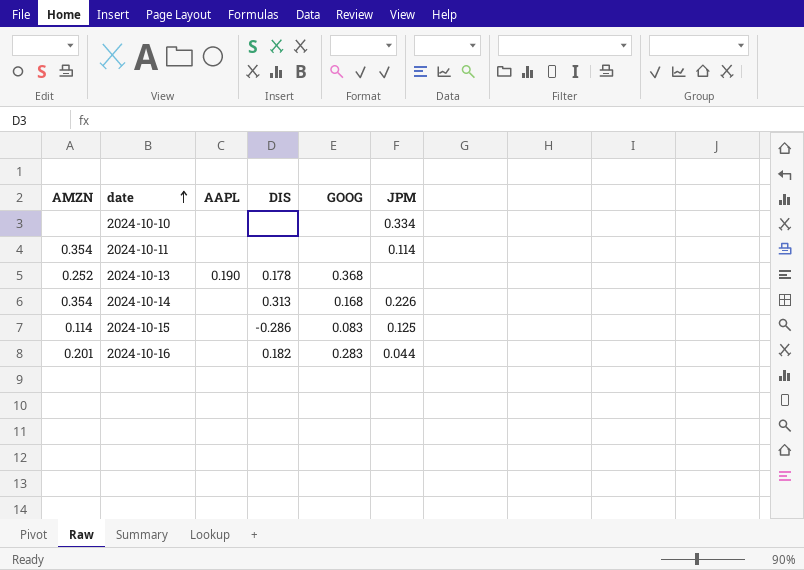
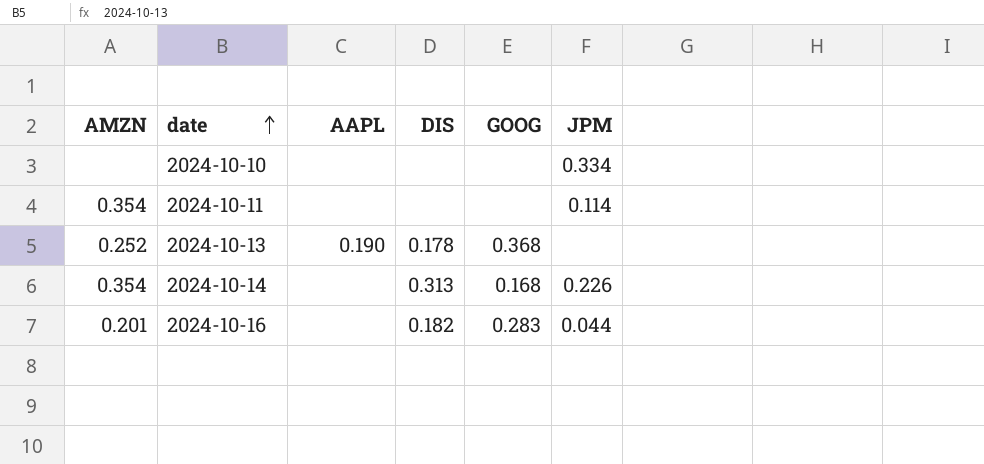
row 2024-10-15: 0.114 | none | -0.286 | 0.083 | 0.125 -> none

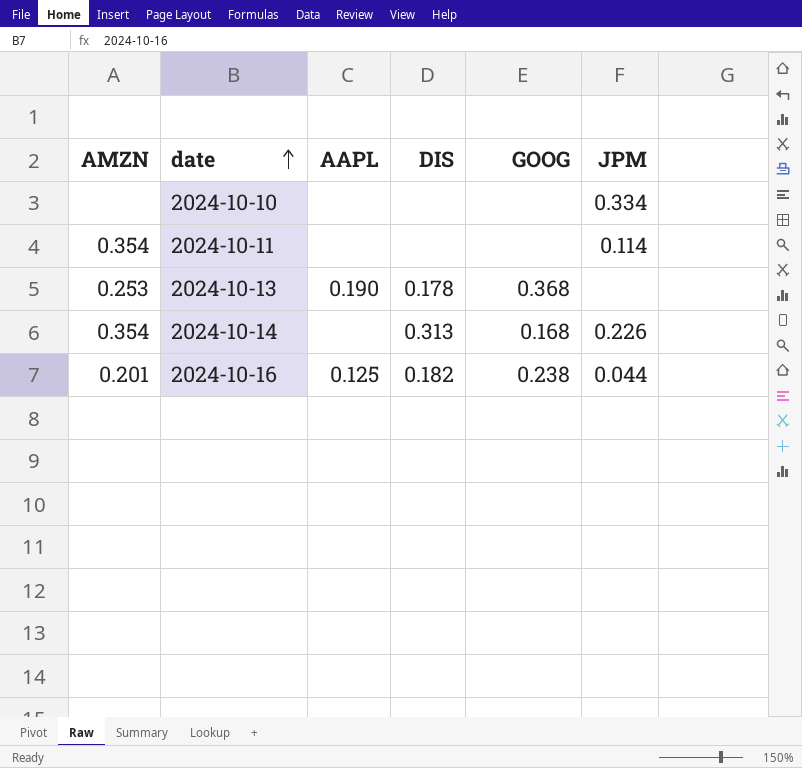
2024-10-13 | AMZN: 0.252 -> 0.253
2024-10-16 | AAPL: none -> 0.125
2024-10-16 | GOOG: 0.283 -> 0.238

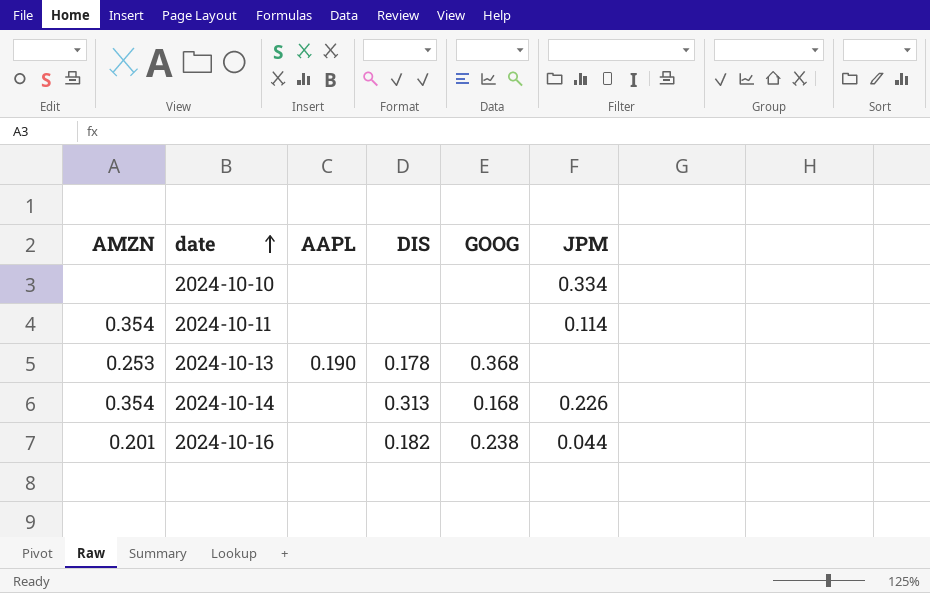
2024-10-16 | AAPL: 0.125 -> none

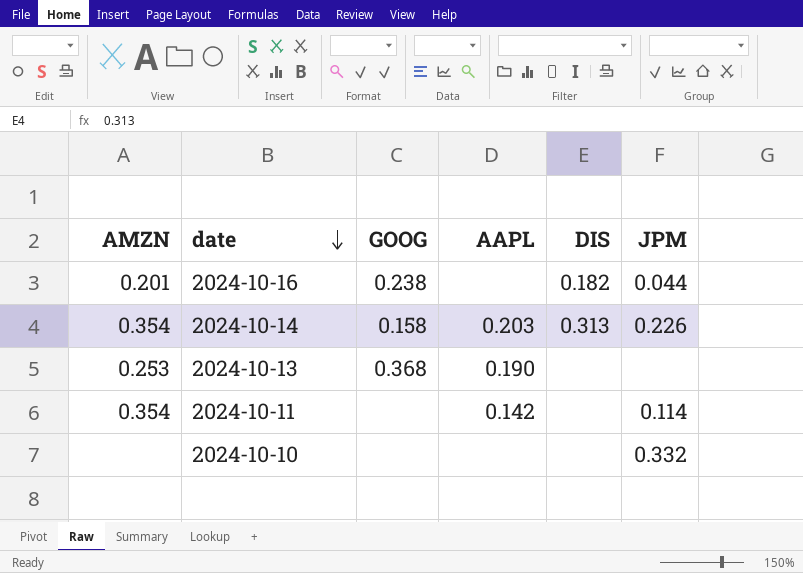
row order: date ascending -> date descending
column GOOG | position: 5 -> 3
2024-10-14 | GOOG: 0.168 -> 0.158
2024-10-14 | AAPL: none -> 0.203
2024-10-13 | DIS: 0.178 -> none
2024-10-11 | AAPL: none -> 0.142
2024-10-10 | JPM: 0.334 -> 0.332

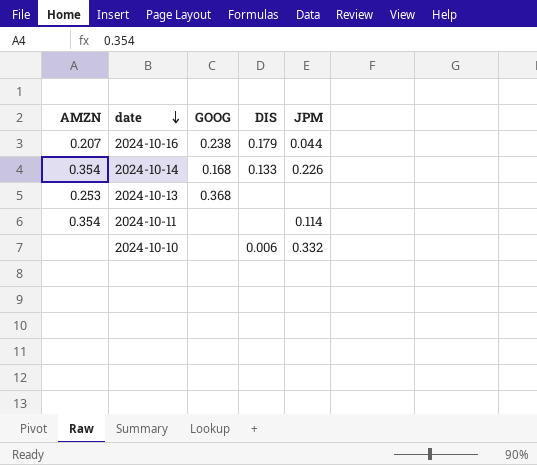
column AAPL | position: 4 -> none
2024-10-16 | AMZN: 0.201 -> 0.207
2024-10-16 | DIS: 0.182 -> 0.179
2024-10-14 | GOOG: 0.158 -> 0.168
2024-10-14 | DIS: 0.313 -> 0.133
2024-10-10 | DIS: none -> 0.006

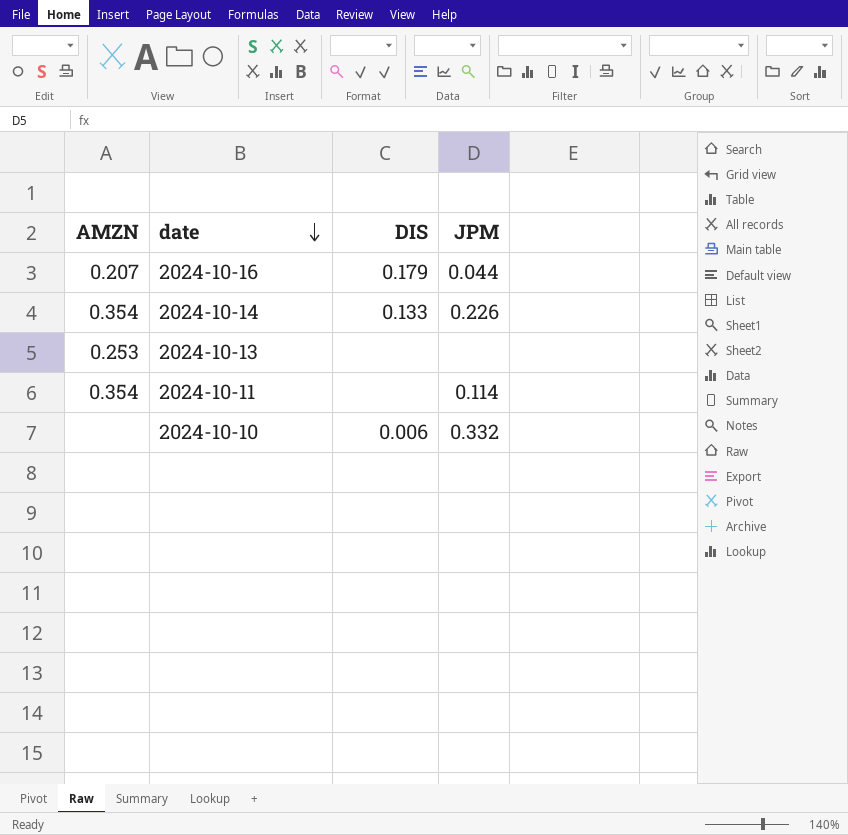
column GOOG | position: 3 -> none

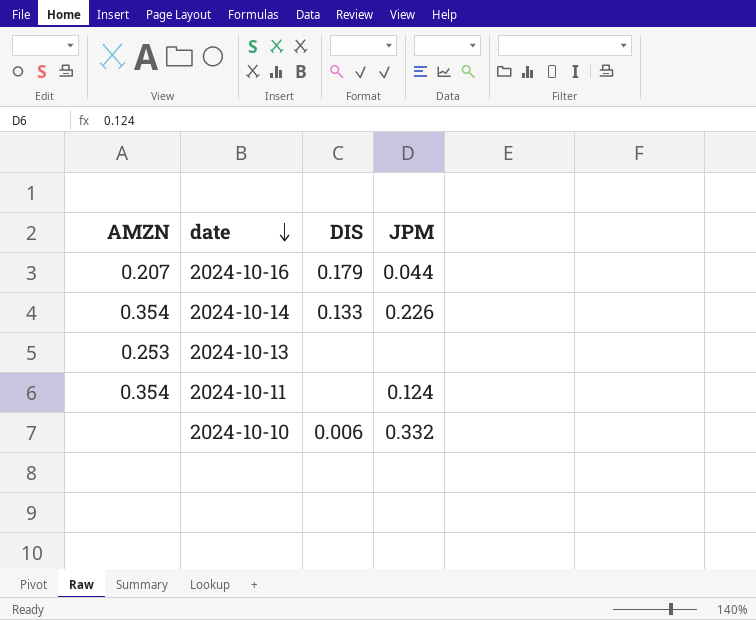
2024-10-11 | JPM: 0.114 -> 0.124

